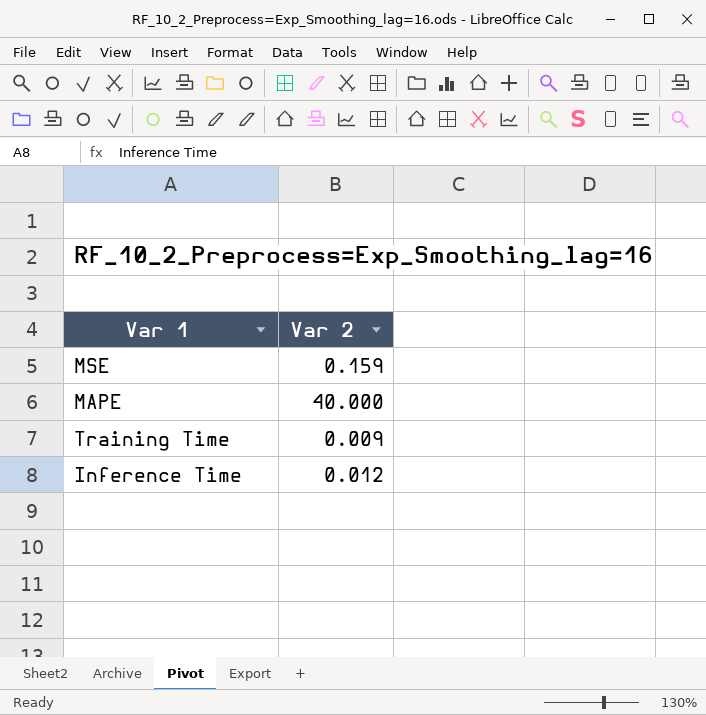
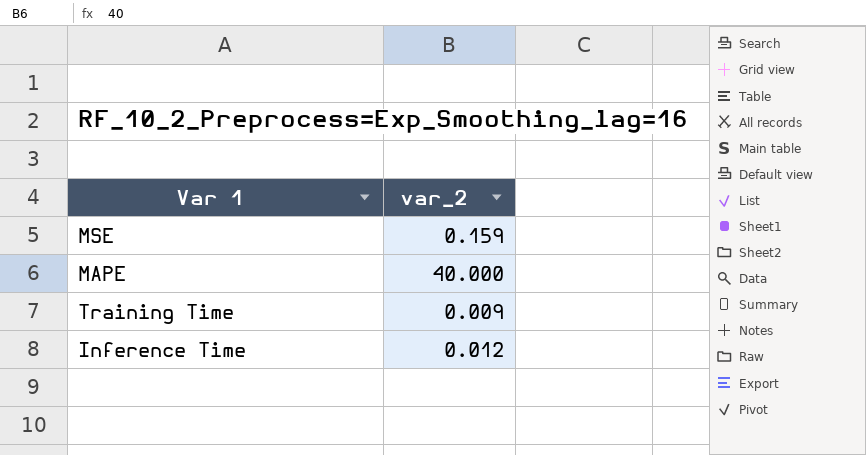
column name: Var 2 -> var_2

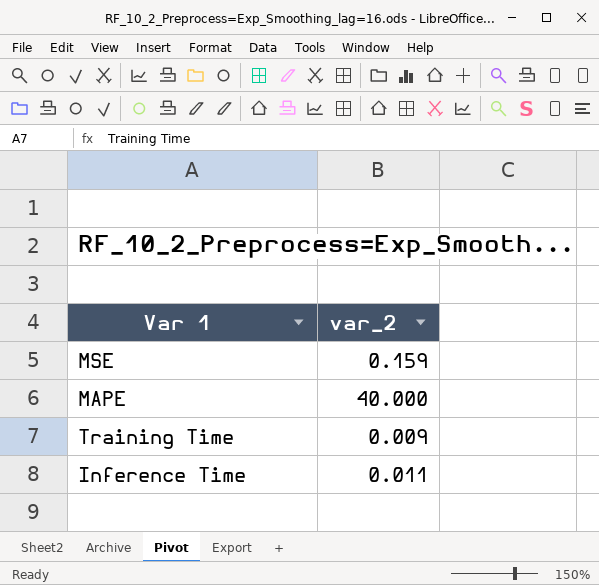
Inference Time | var_2: 0.012 -> 0.011

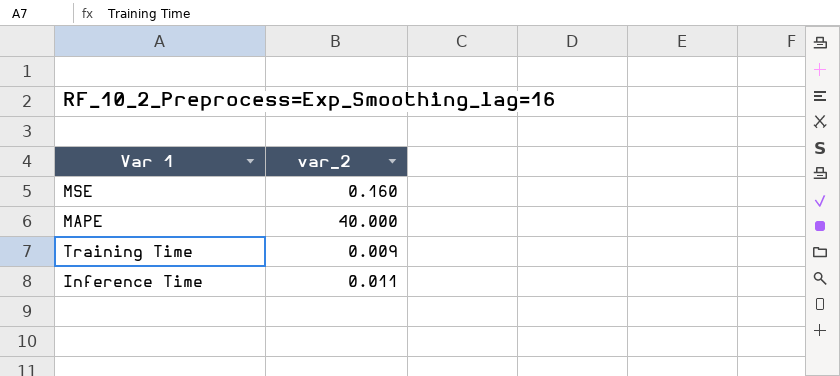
MSE | var_2: 0.159 -> 0.160

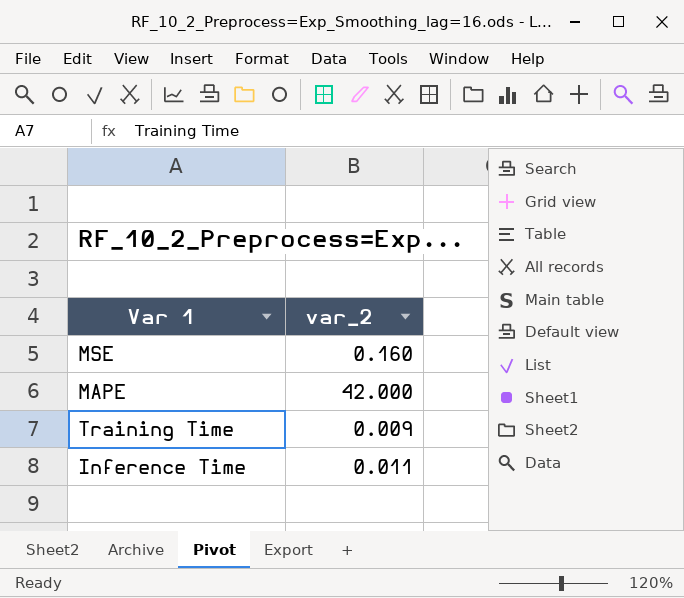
MAPE | var_2: 40.000 -> 42.000

